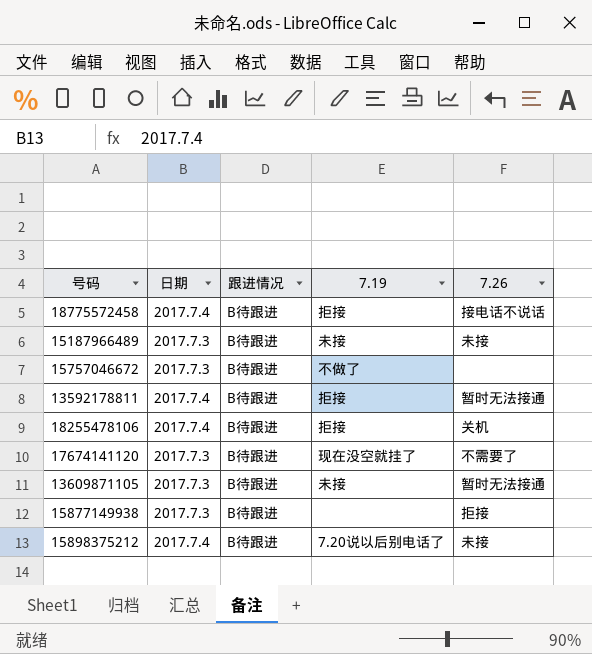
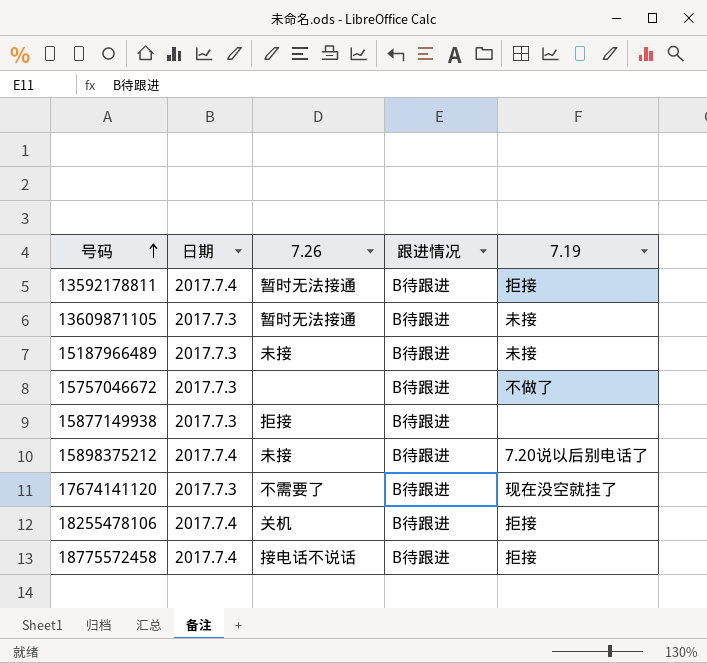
row order: none -> 号码 ascending
column 7.26 | position: 5 -> 3

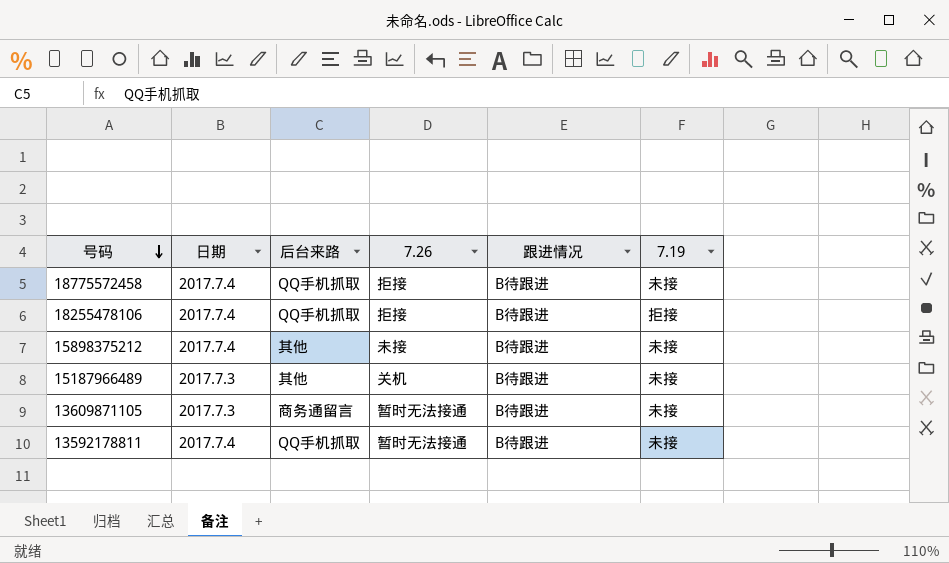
row order: 号码 ascending -> 号码 descending
column 后台来路 | position: none -> 3
row 15757046672: 2017.7.3 | none | B待跟进 | 不做了 -> none
row 15877149938: 2017.7.3 | 拒接 | B待跟进 | none -> none
row 17674141120: 2017.7.3 | 不需要了 | B待跟进 | 现在没空就挂了 -> none
18775572458 | 7.26: 接电话不说话 -> 拒接
18775572458 | 7.19: 拒接 -> 未接
18255478106 | 7.26: 关机 -> 拒接
15898375212 | 7.19: 7.20说以后别电话了 -> 未接
15187966489 | 7.26: 未接 -> 关机
13592178811 | 7.19: 拒接 -> 未接

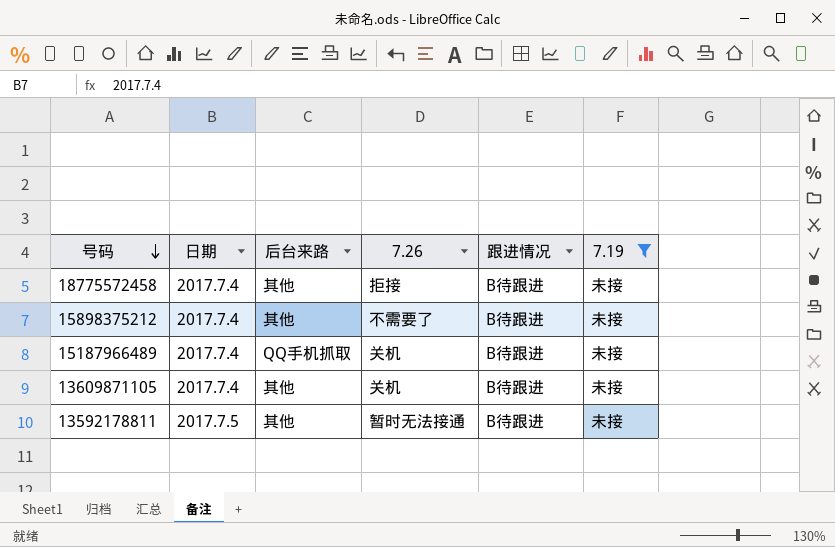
filter: none -> 7.19 = 未接
18775572458 | 后台来路: QQ手机抓取 -> 其他
15898375212 | 7.26: 未接 -> 不需要了
15187966489 | 日期: 2017.7.3 -> 2017.7.4
15187966489 | 后台来路: 其他 -> QQ手机抓取
13609871105 | 日期: 2017.7.3 -> 2017.7.4
13609871105 | 后台来路: 商务通留言 -> 其他
13609871105 | 7.26: 暂时无法接通 -> 关机
13592178811 | 日期: 2017.7.4 -> 2017.7.5
13592178811 | 后台来路: QQ手机抓取 -> 其他

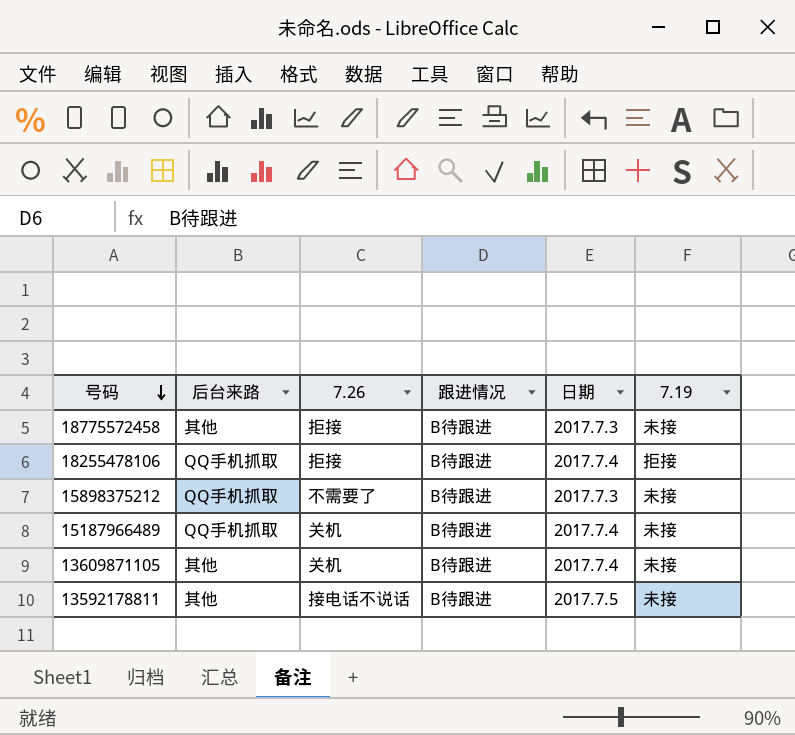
filter: 7.19 = 未接 -> none
column 日期 | position: 2 -> 5
18775572458 | 日期: 2017.7.4 -> 2017.7.3
15898375212 | 后台来路: 其他 -> QQ手机抓取
15898375212 | 日期: 2017.7.4 -> 2017.7.3
13592178811 | 7.26: 暂时无法接通 -> 接电话不说话

